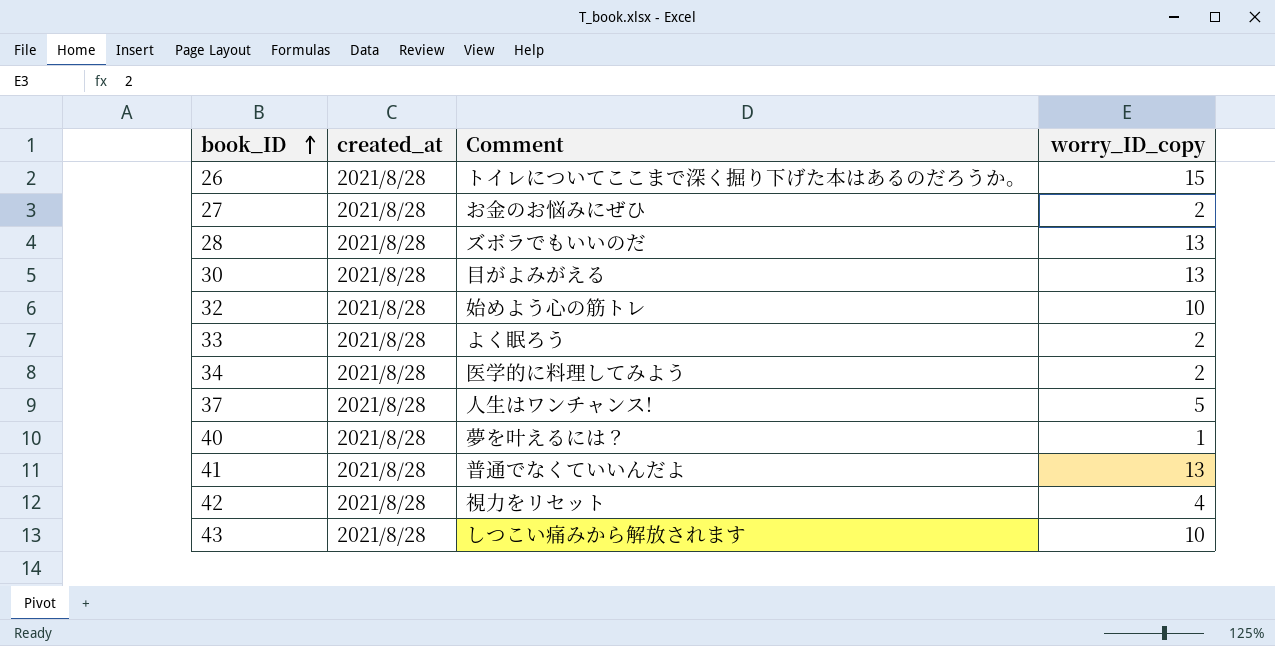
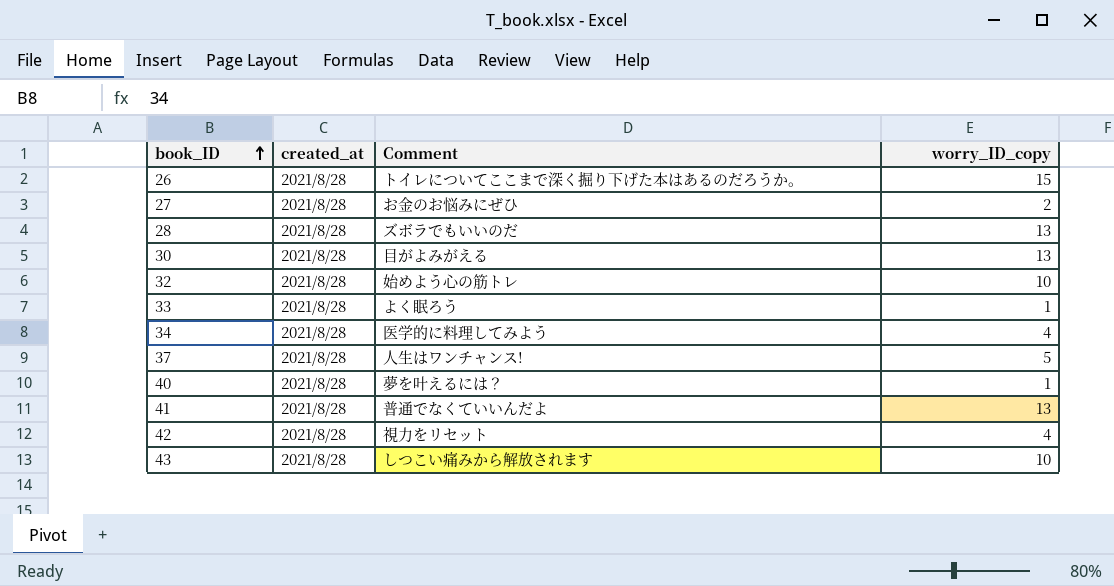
33 | worry_ID_copy: 2 -> 1
34 | worry_ID_copy: 2 -> 4

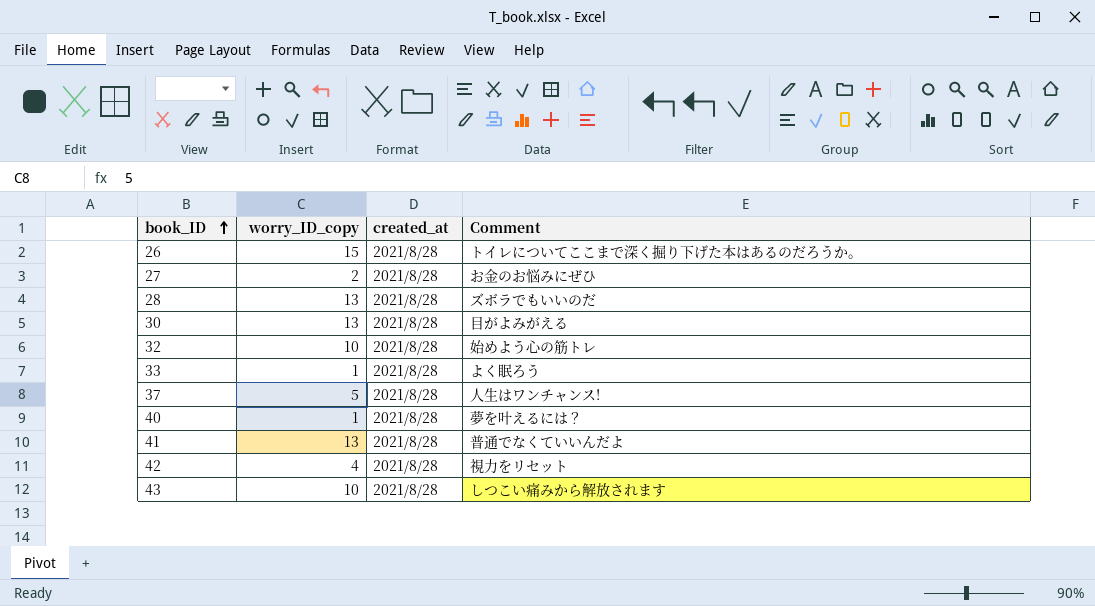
column worry_ID_copy | position: 4 -> 2
row 34: 2021/8/28 | 医学的に料理してみよう | 4 -> none

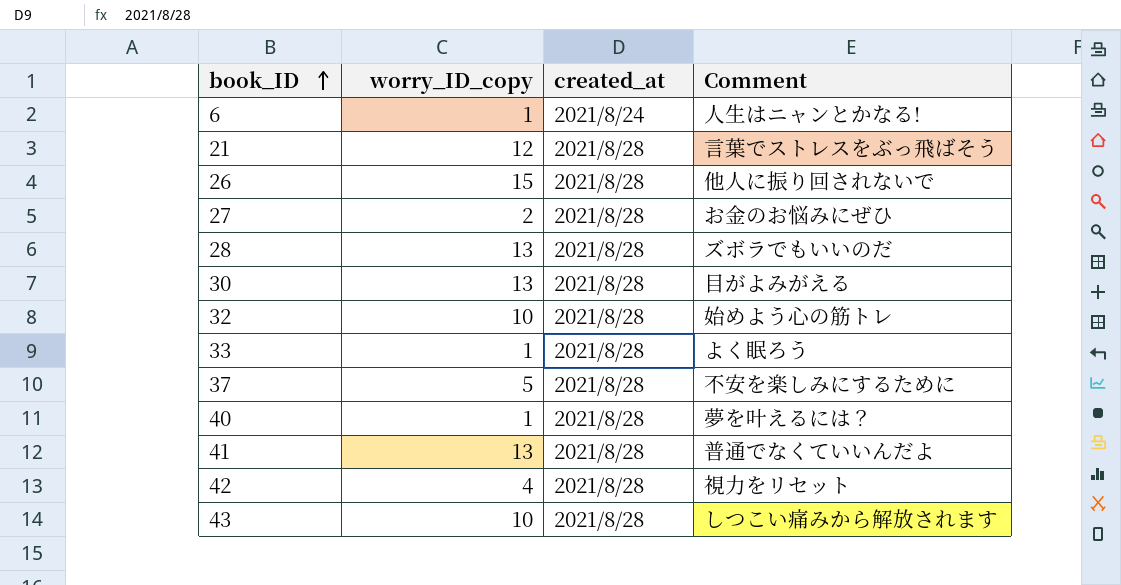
row 6: none -> 1 | 2021/8/24 | 人生はニャンとかなる!
row 21: none -> 12 | 2021/8/28 | 言葉でストレスをぶっ飛ばそう
26 | Comment: トイレについてここまで深く掘り下げた本はあるのだろうか。 -> 他人に振り回されないで
37 | Comment: 人生はワンチャンス! -> 不安を楽しみにするために

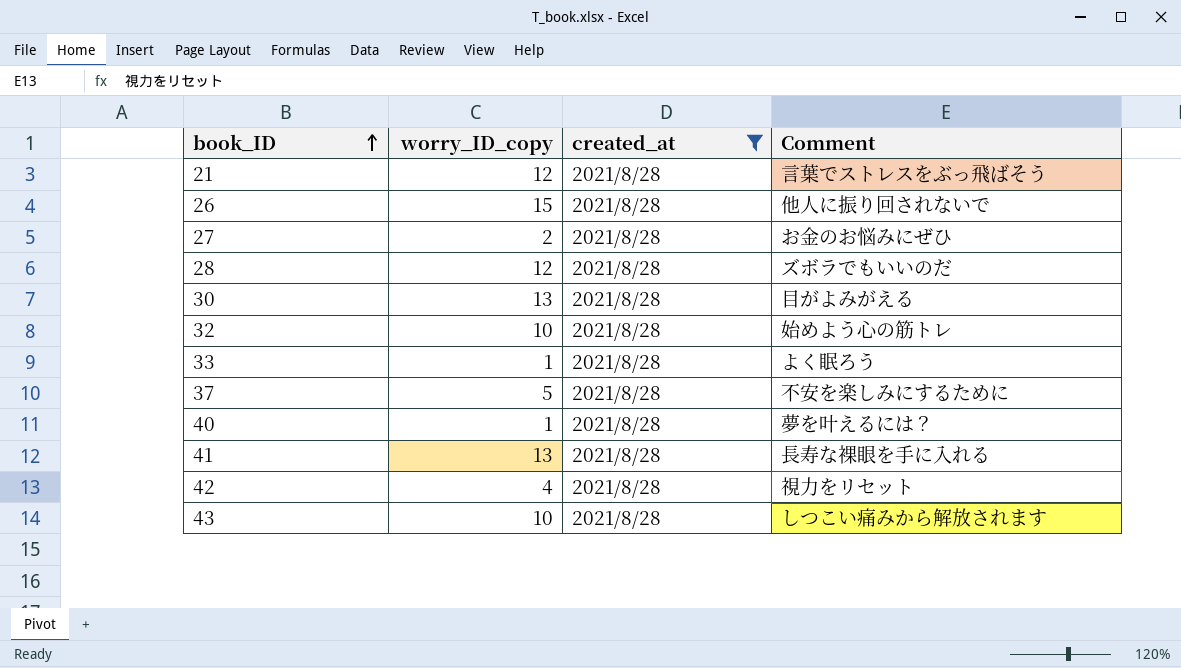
filter: none -> created_at = 2021/8/28
28 | worry_ID_copy: 13 -> 12
41 | Comment: 普通でなくていいんだよ -> 長寿な裸眼を手に入れる

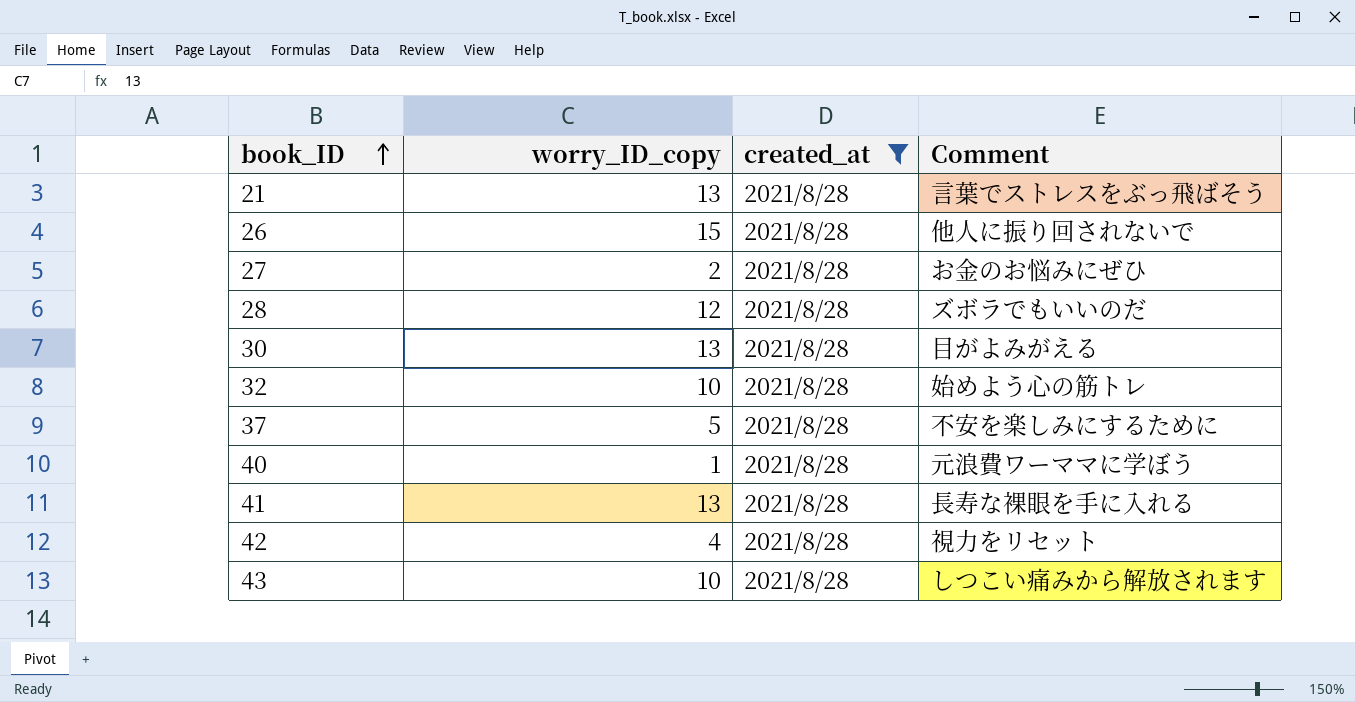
row 33: 1 | 2021/8/28 | よく眠ろう -> none
21 | worry_ID_copy: 12 -> 13
40 | Comment: 夢を叶えるには？ -> 元浪費ワーママに学ぼう

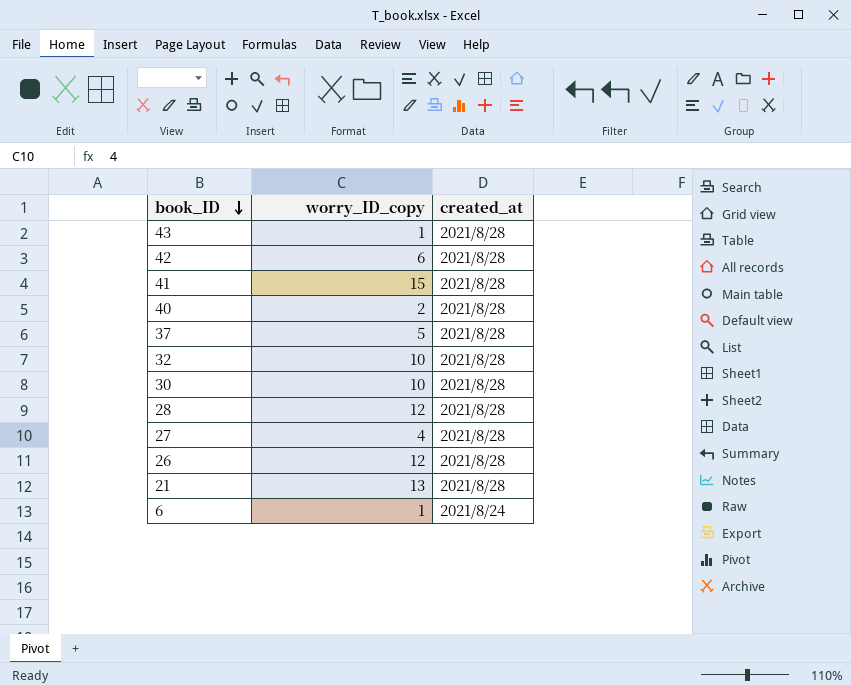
filter: created_at = 2021/8/28 -> none
row order: book_ID ascending -> book_ID descending
column Comment | position: 4 -> none
43 | worry_ID_copy: 10 -> 1
42 | worry_ID_copy: 4 -> 6
41 | worry_ID_copy: 13 -> 15
40 | worry_ID_copy: 1 -> 2
30 | worry_ID_copy: 13 -> 10
27 | worry_ID_copy: 2 -> 4
26 | worry_ID_copy: 15 -> 12

